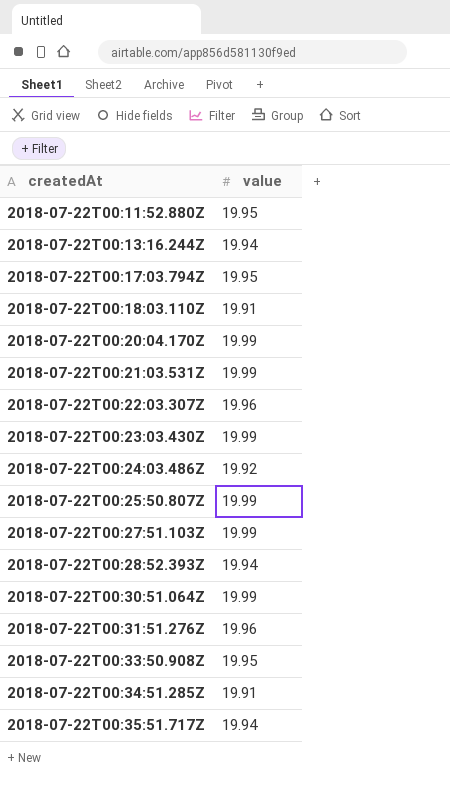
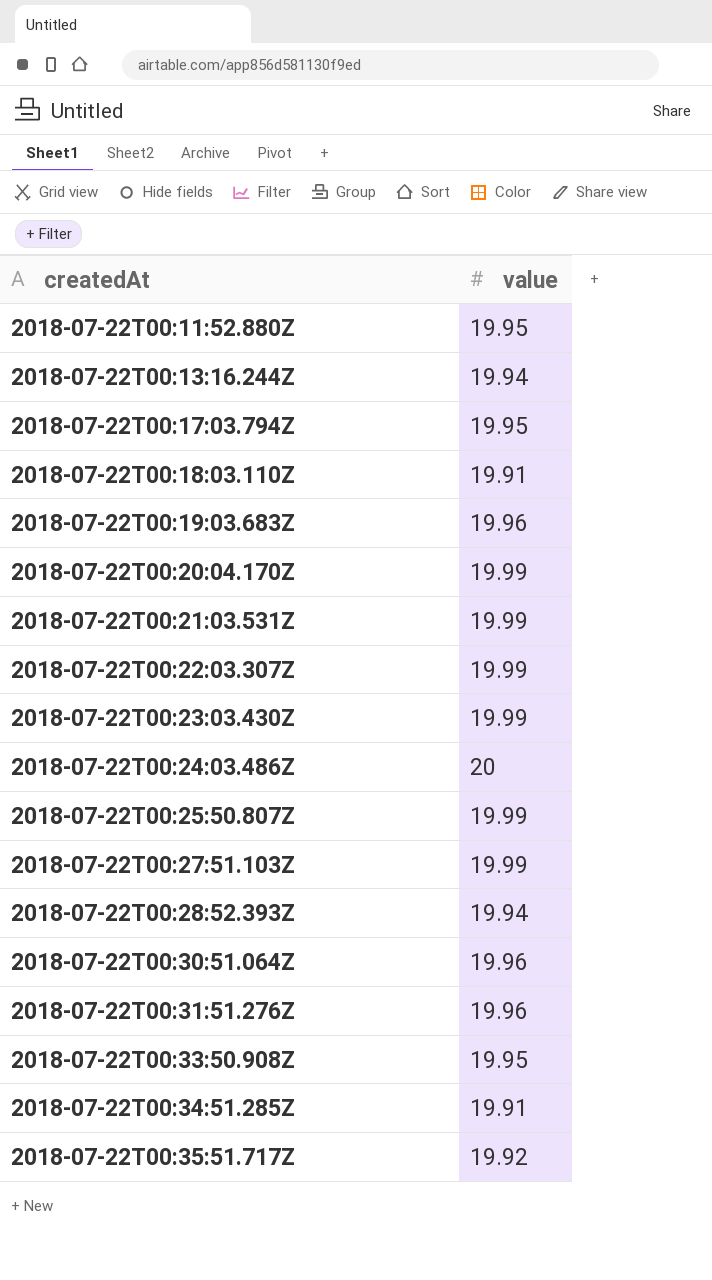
row 2018-07-22T00:19:03.683Z: none -> 19.96
2018-07-22T00:22:03.307Z | value: 19.96 -> 19.99
2018-07-22T00:24:03.486Z | value: 19.92 -> 20
2018-07-22T00:30:51.064Z | value: 19.99 -> 19.96
2018-07-22T00:35:51.717Z | value: 19.94 -> 19.92

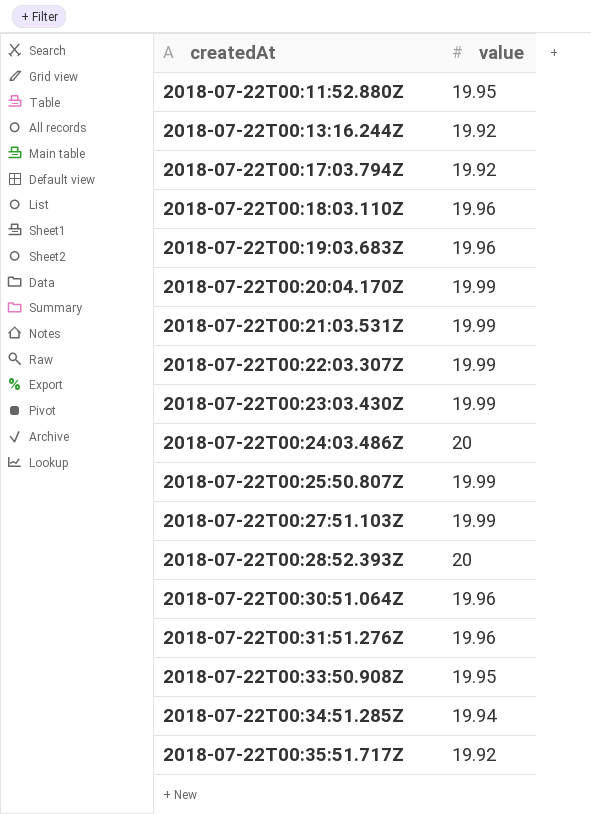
2018-07-22T00:13:16.244Z | value: 19.94 -> 19.92
2018-07-22T00:17:03.794Z | value: 19.95 -> 19.92
2018-07-22T00:18:03.110Z | value: 19.91 -> 19.96
2018-07-22T00:28:52.393Z | value: 19.94 -> 20
2018-07-22T00:34:51.285Z | value: 19.91 -> 19.94

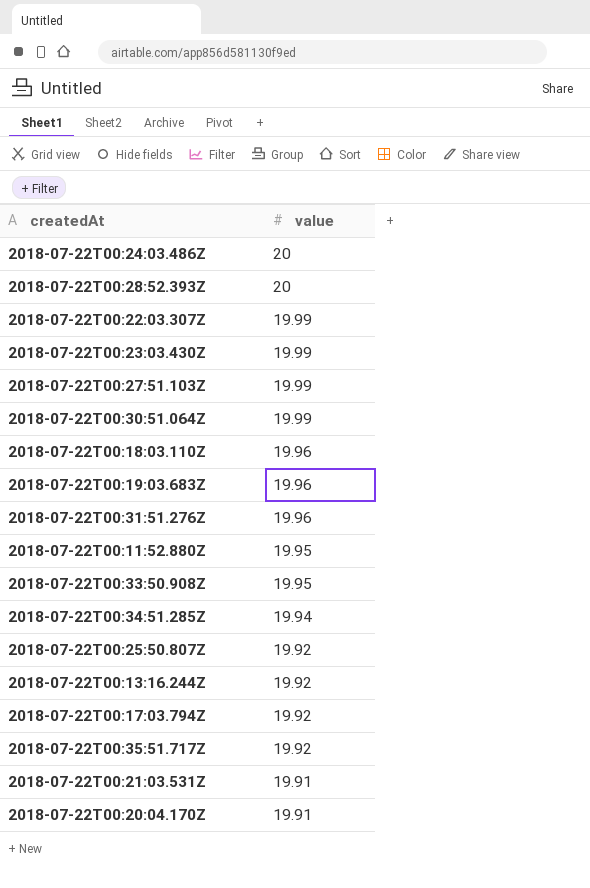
row order: createdAt ascending -> value descending
2018-07-22T00:30:51.064Z | value: 19.96 -> 19.99
2018-07-22T00:25:50.807Z | value: 19.99 -> 19.92
2018-07-22T00:21:03.531Z | value: 19.99 -> 19.91
2018-07-22T00:20:04.170Z | value: 19.99 -> 19.91

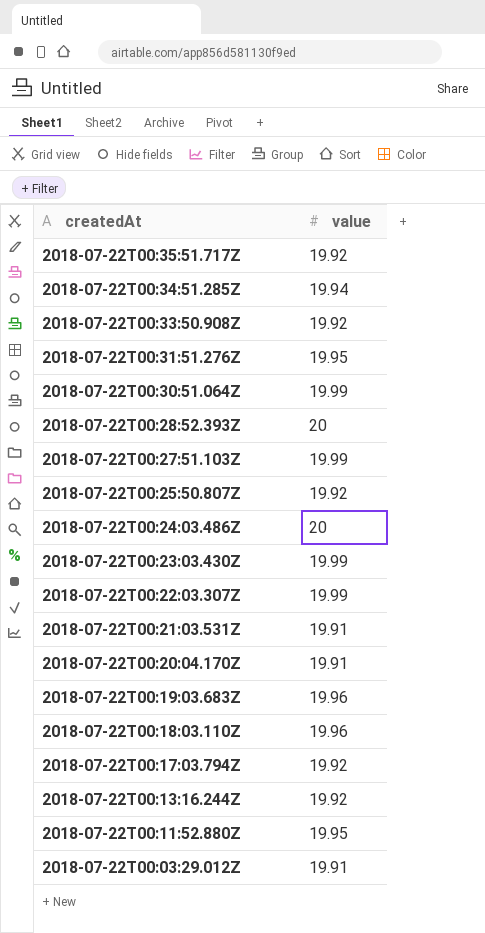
row order: value descending -> createdAt descending
2018-07-22T00:33:50.908Z | value: 19.95 -> 19.92
2018-07-22T00:31:51.276Z | value: 19.96 -> 19.95
row 2018-07-22T00:03:29.012Z: none -> 19.91

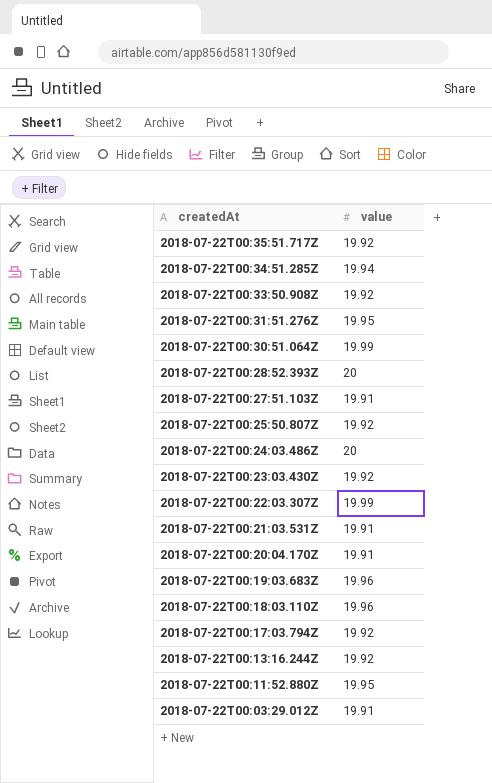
2018-07-22T00:27:51.103Z | value: 19.99 -> 19.91
2018-07-22T00:23:03.430Z | value: 19.99 -> 19.92

